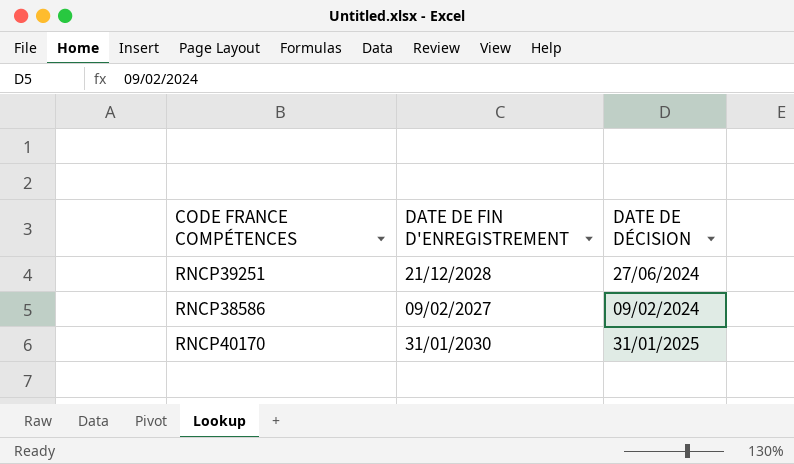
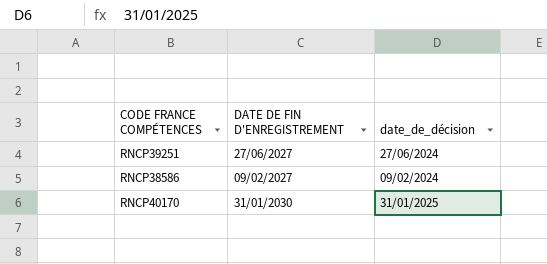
column name: DATE DE DÉCISION -> date_de_décision
RNCP39251 | DATE DE FIN D'ENREGISTREMENT: 21/12/2028 -> 27/06/2027

